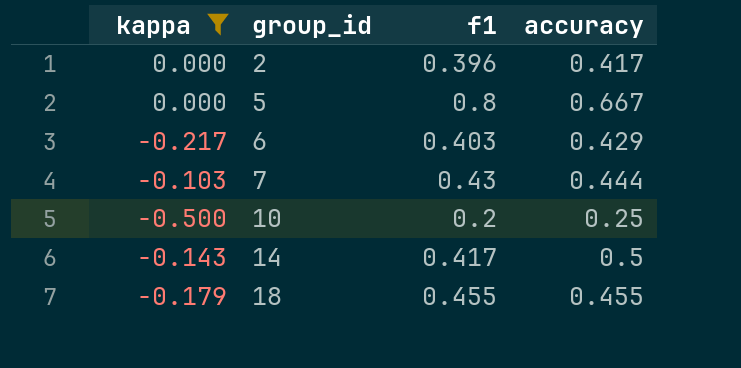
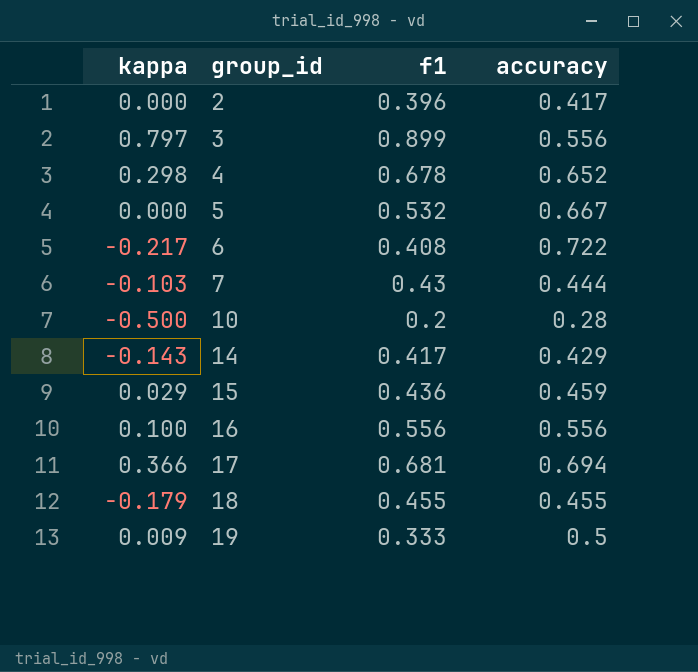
filter: kappa <= 0.000 -> none
5 | f1: 0.8 -> 0.532
6 | f1: 0.403 -> 0.408
6 | accuracy: 0.429 -> 0.722
10 | accuracy: 0.25 -> 0.28
14 | accuracy: 0.5 -> 0.429

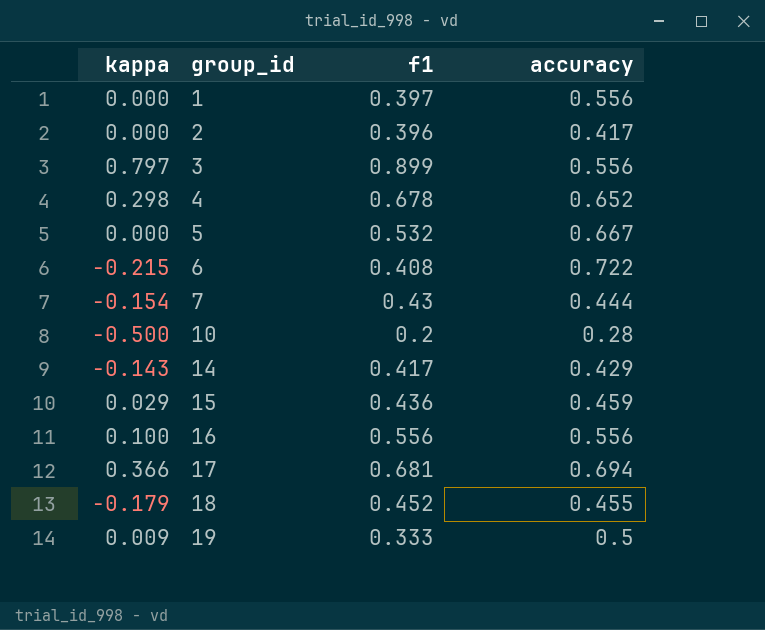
row 1: none -> 0.000 | 0.397 | 0.556
6 | kappa: -0.217 -> -0.215
7 | kappa: -0.103 -> -0.154
18 | f1: 0.455 -> 0.452

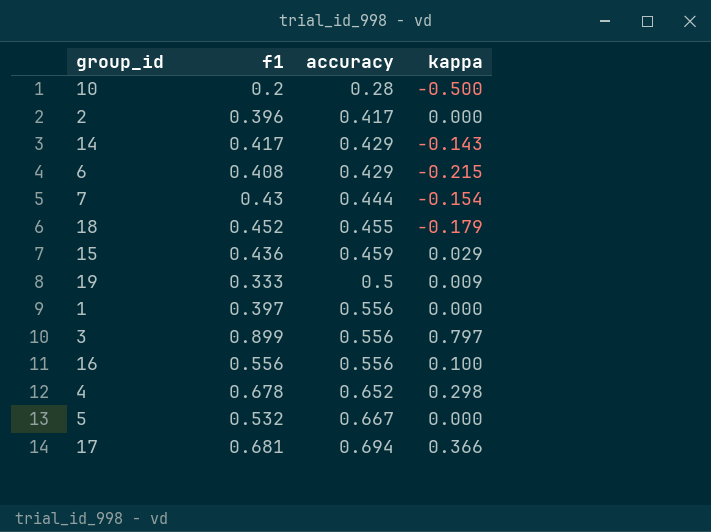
row order: group_id ascending -> accuracy ascending
column kappa | position: 1 -> 4
6 | accuracy: 0.722 -> 0.429

